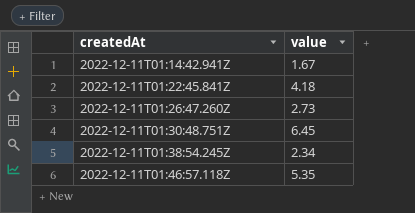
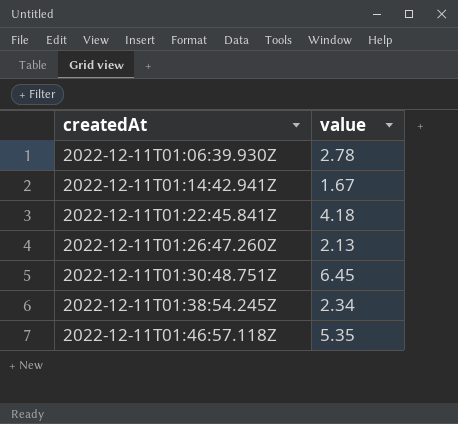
row 2022-12-11T01:06:39.930Z: none -> 2.78
2022-12-11T01:26:47.260Z | value: 2.73 -> 2.13

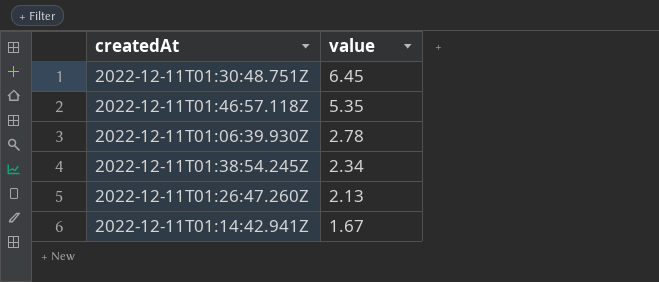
row order: createdAt ascending -> value descending
row 2022-12-11T01:22:45.841Z: 4.18 -> none

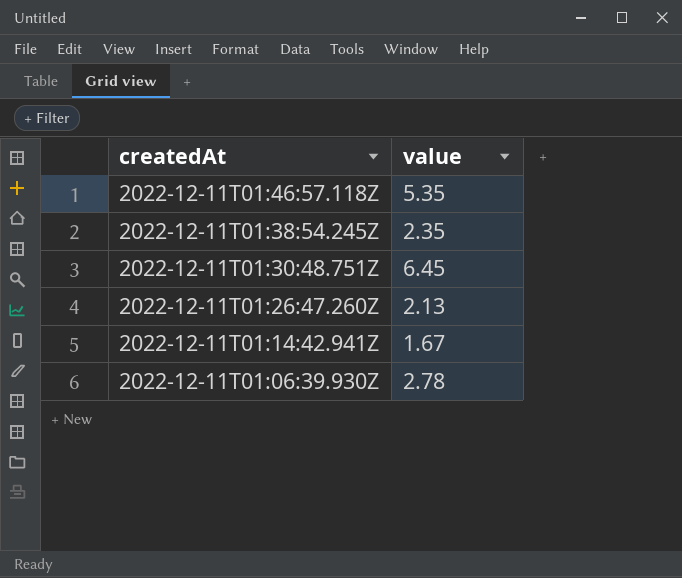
row order: value descending -> createdAt descending
2022-12-11T01:38:54.245Z | value: 2.34 -> 2.35

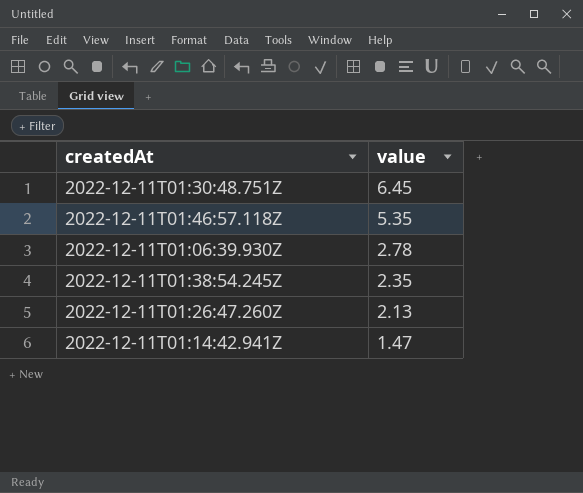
row order: createdAt descending -> value descending
2022-12-11T01:14:42.941Z | value: 1.67 -> 1.47

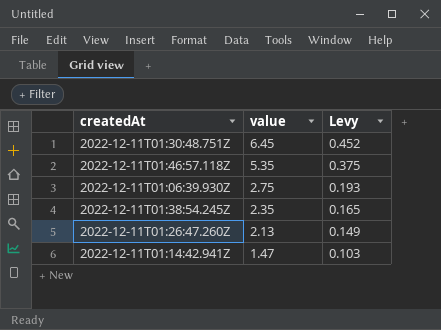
column Levy | formula: none -> [value] * 0.07
2022-12-11T01:06:39.930Z | value: 2.78 -> 2.75

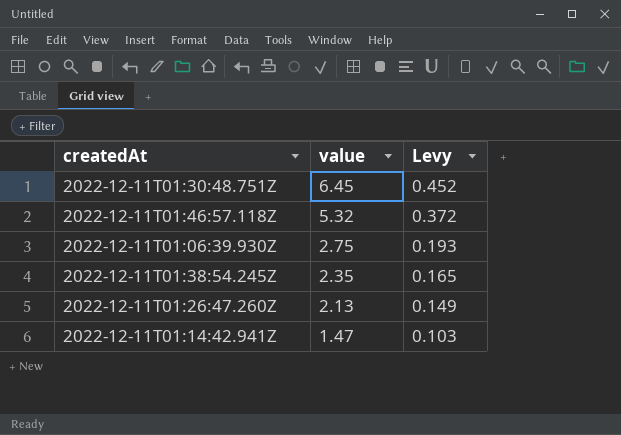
2022-12-11T01:46:57.118Z | value: 5.35 -> 5.32
2022-12-11T01:46:57.118Z | Levy: 0.375 -> 0.372

